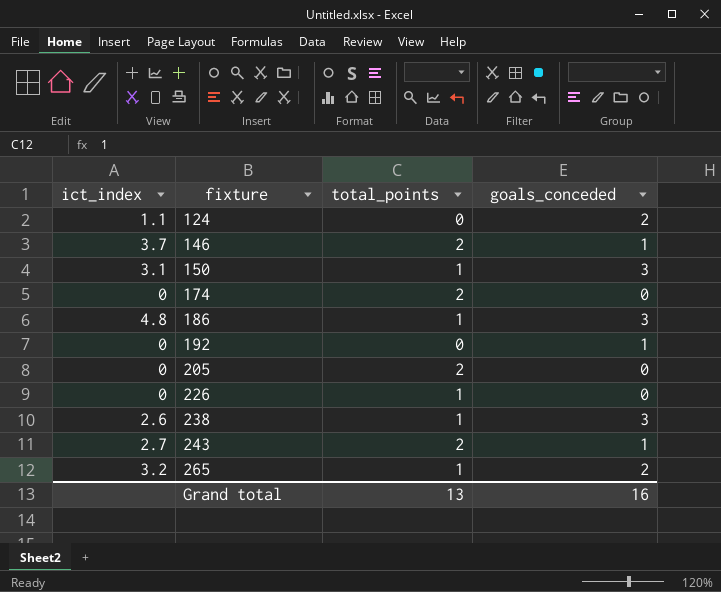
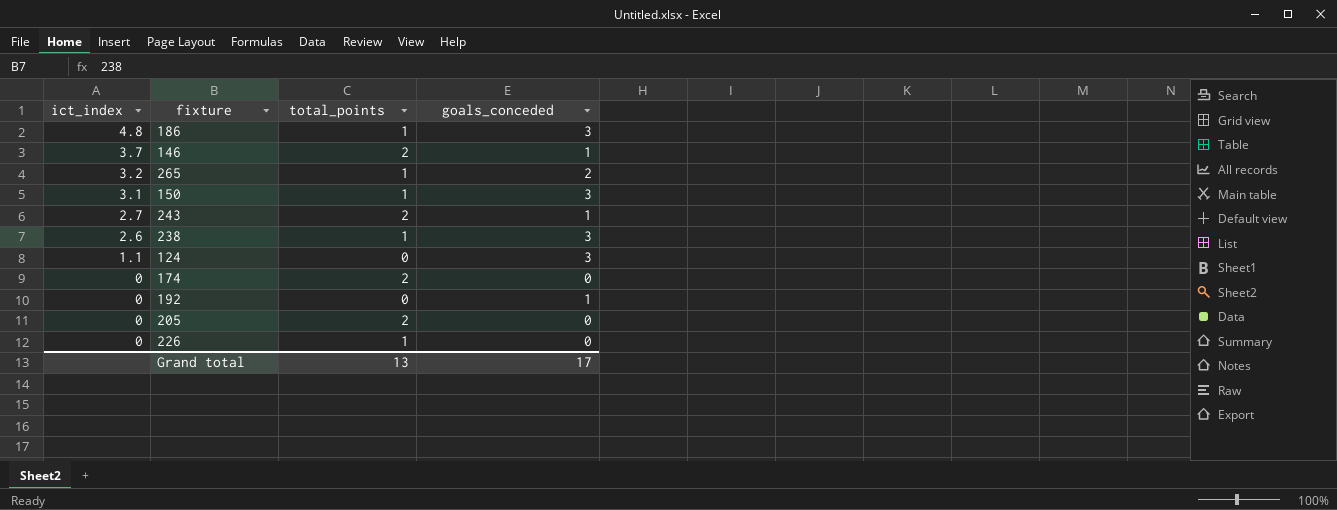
row order: fixture ascending -> ict_index descending
124 | goals_conceded: 2 -> 3
Grand total | goals_conceded: 16 -> 17

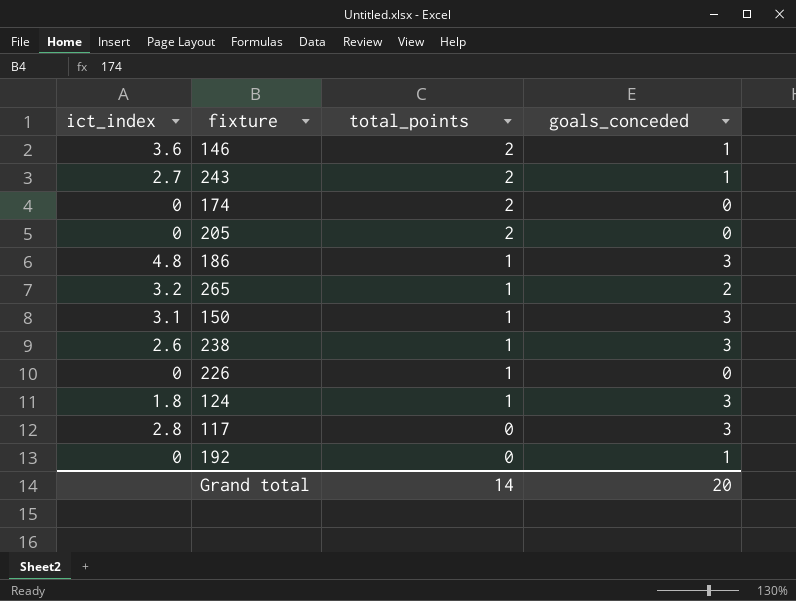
row order: ict_index descending -> total_points descending
146 | ict_index: 3.7 -> 3.6
124 | ict_index: 1.1 -> 1.8
124 | total_points: 0 -> 1
row 117: none -> 2.8 | 0 | 3
Grand total | total_points: 13 -> 14
Grand total | goals_conceded: 17 -> 20

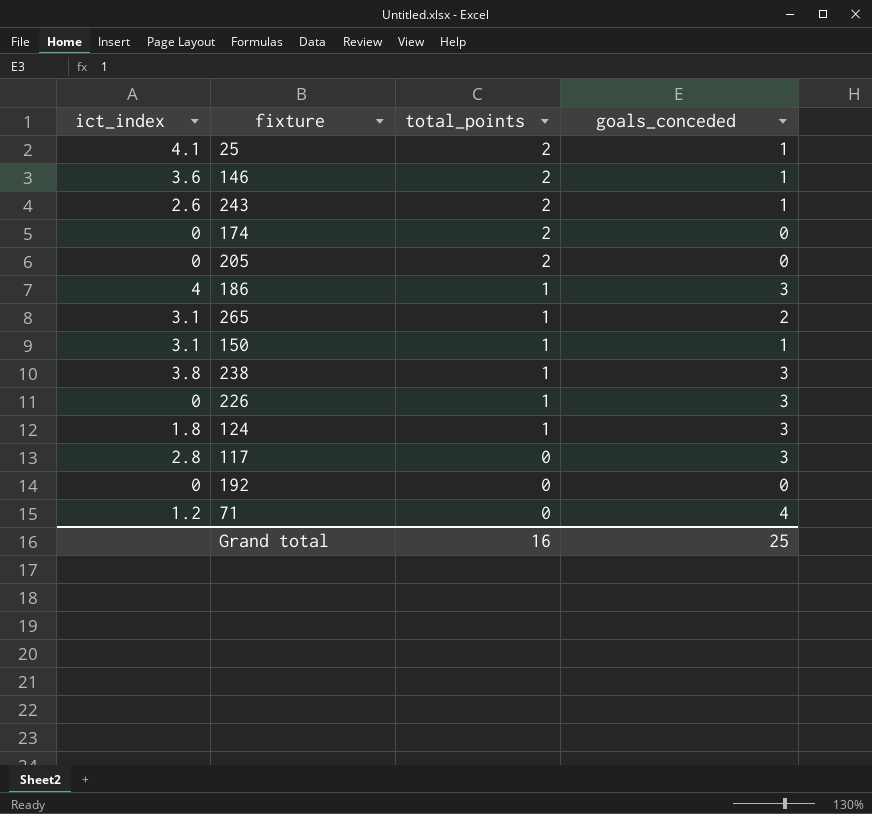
row 25: none -> 4.1 | 2 | 1
243 | ict_index: 2.7 -> 2.6
186 | ict_index: 4.8 -> 4
265 | ict_index: 3.2 -> 3.1
150 | goals_conceded: 3 -> 1
238 | ict_index: 2.6 -> 3.8
226 | goals_conceded: 0 -> 3
192 | goals_conceded: 1 -> 0
row 71: none -> 1.2 | 0 | 4
Grand total | total_points: 14 -> 16
Grand total | goals_conceded: 20 -> 25

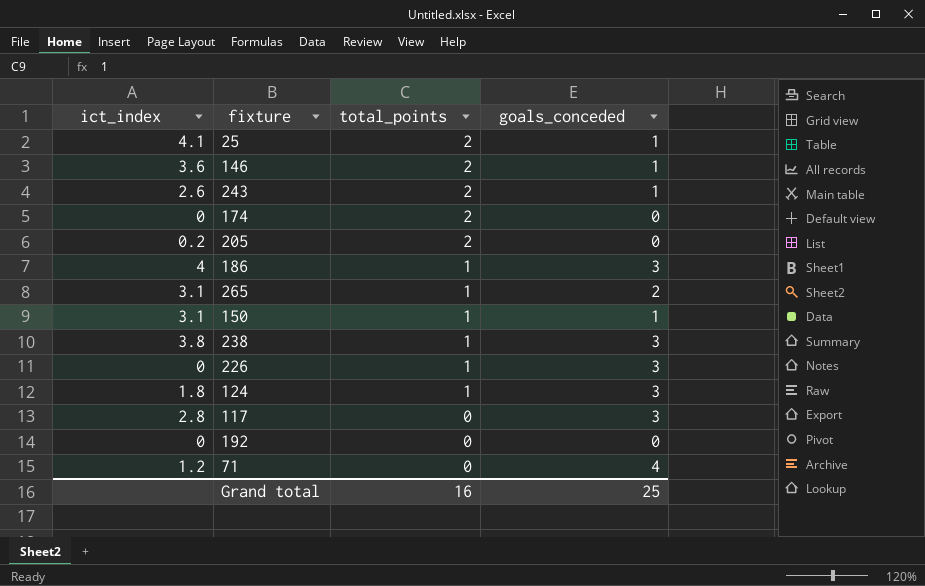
205 | ict_index: 0 -> 0.2

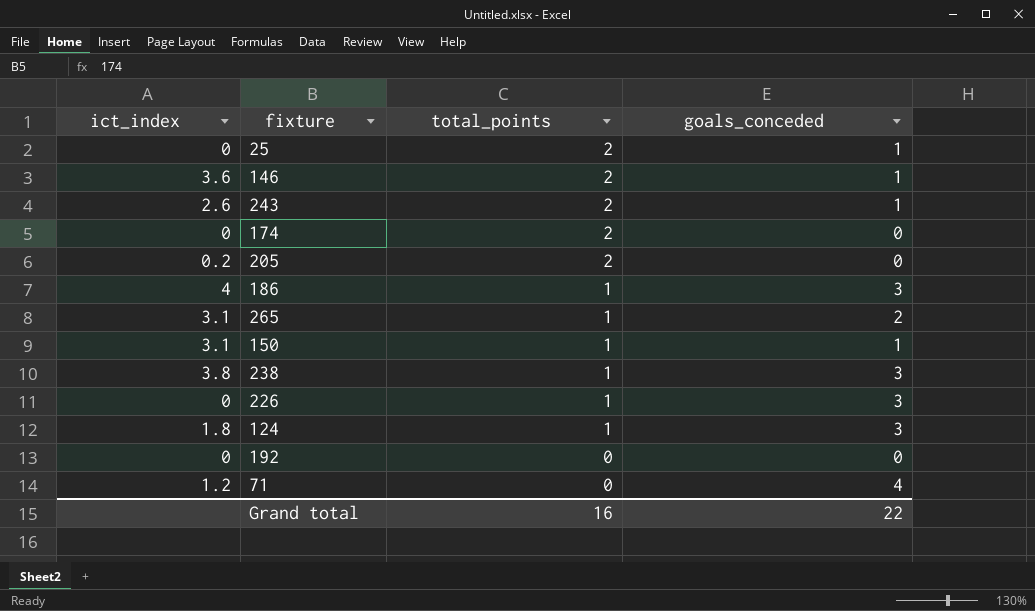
row 117: 2.8 | 0 | 3 -> none
25 | ict_index: 4.1 -> 0
Grand total | goals_conceded: 25 -> 22

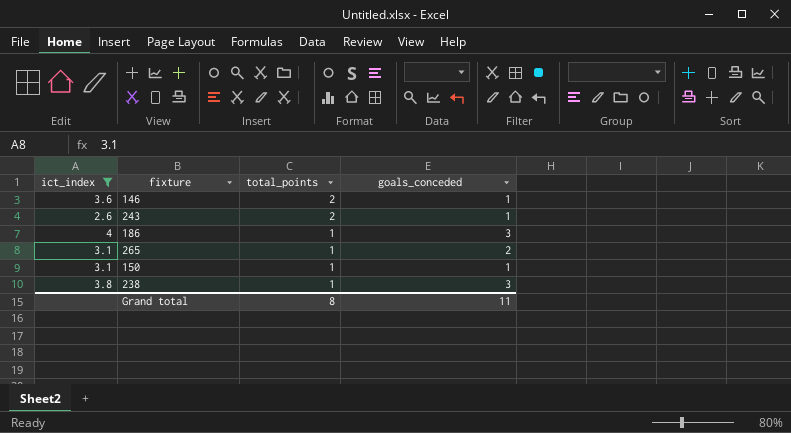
filter: none -> ict_index >= 2.6
Grand total | total_points: 16 -> 8
Grand total | goals_conceded: 22 -> 11

